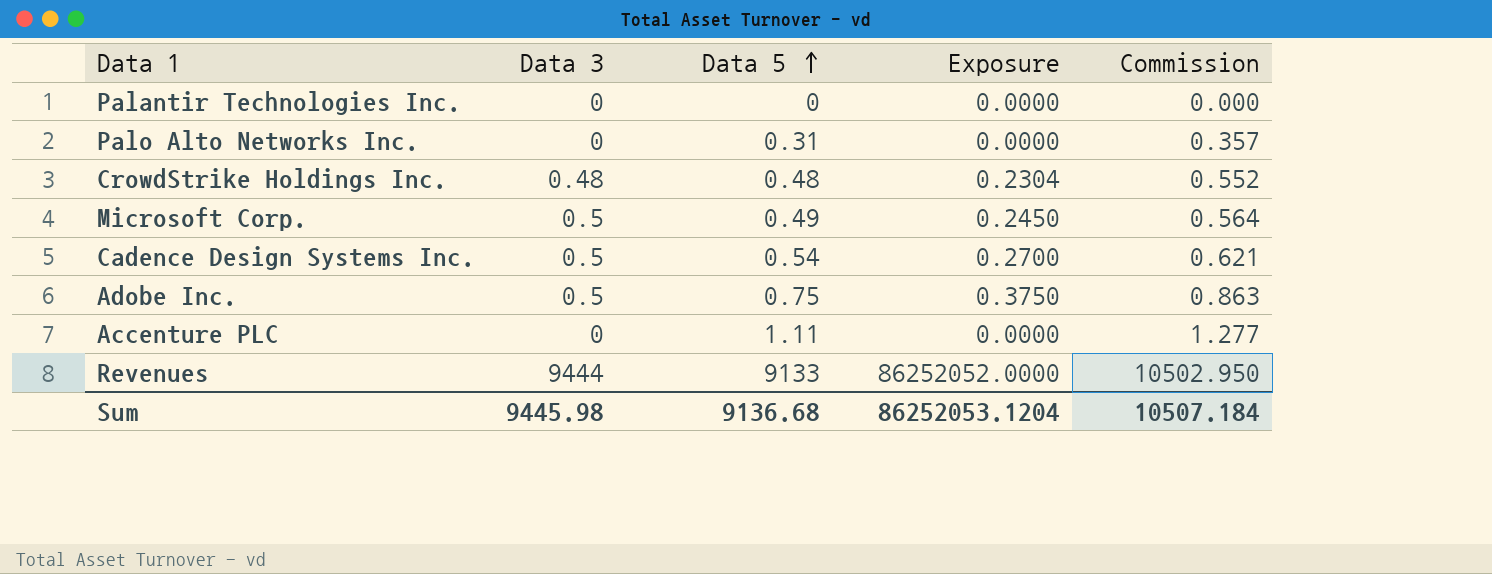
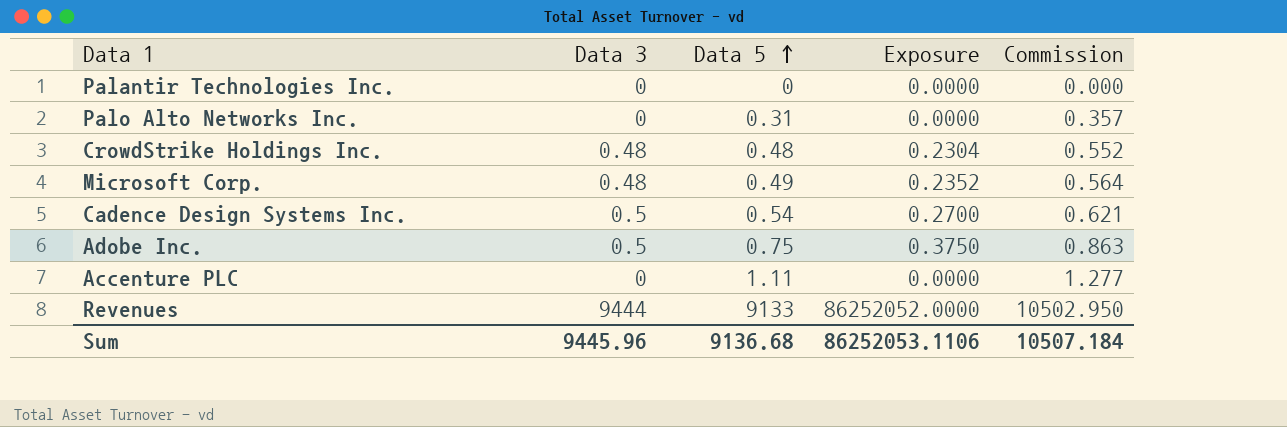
Microsoft Corp. | Data 3: 0.5 -> 0.48
Microsoft Corp. | Exposure: 0.2450 -> 0.2352
Sum | Data 3: 9445.98 -> 9445.96
Sum | Exposure: 86252053.1204 -> 86252053.1106

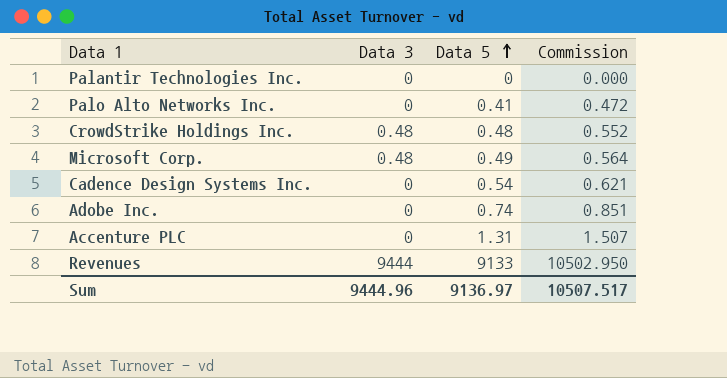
column Exposure | formula: [Data 3] * [Data 5] -> none
Palo Alto Networks Inc. | Data 5: 0.31 -> 0.41
Palo Alto Networks Inc. | Commission: 0.357 -> 0.472
Cadence Design Systems Inc. | Data 3: 0.5 -> 0
Adobe Inc. | Data 3: 0.5 -> 0
Adobe Inc. | Data 5: 0.75 -> 0.74
Adobe Inc. | Commission: 0.863 -> 0.851
Accenture PLC | Data 5: 1.11 -> 1.31
Accenture PLC | Commission: 1.277 -> 1.507
Sum | Data 3: 9445.96 -> 9444.96
Sum | Data 5: 9136.68 -> 9136.97
Sum | Commission: 10507.184 -> 10507.517

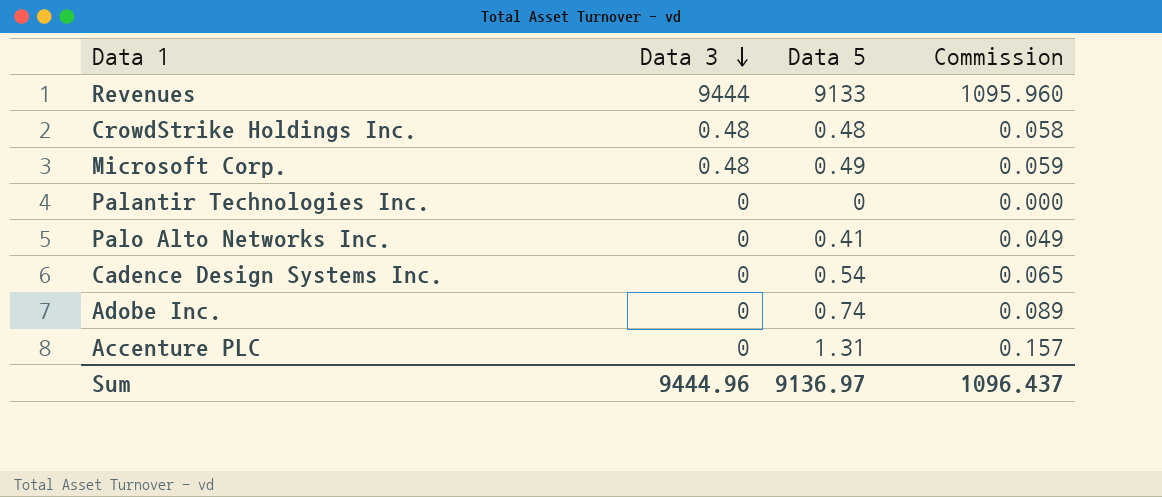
row order: Data 5 ascending -> Data 3 descending
column Commission | formula: [Data 5] * 1.15 -> [Data 5] * 0.12
Sum | Commission: 10507.517 -> 1096.437

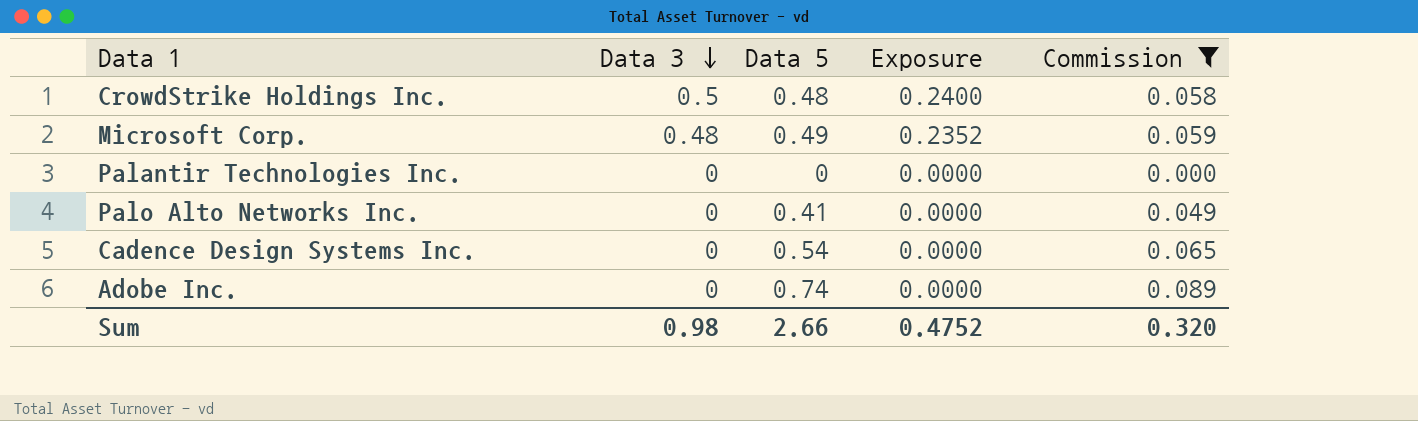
filter: none -> Commission <= 0.089
column Exposure | formula: none -> [Data 3] * [Data 5]
CrowdStrike Holdings Inc. | Data 3: 0.48 -> 0.5
Sum | Data 3: 9444.96 -> 0.98
Sum | Data 5: 9136.97 -> 2.66
Sum | Commission: 1096.437 -> 0.320

